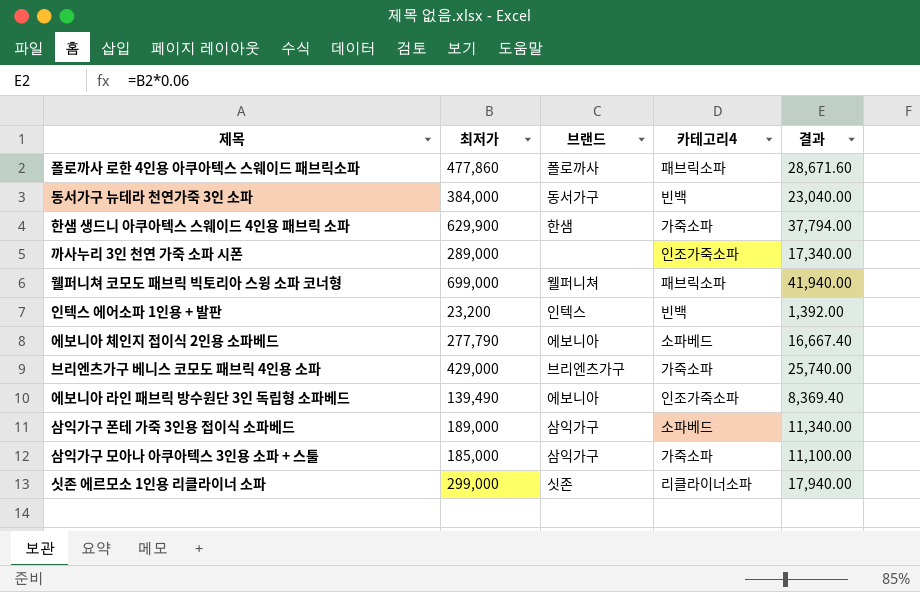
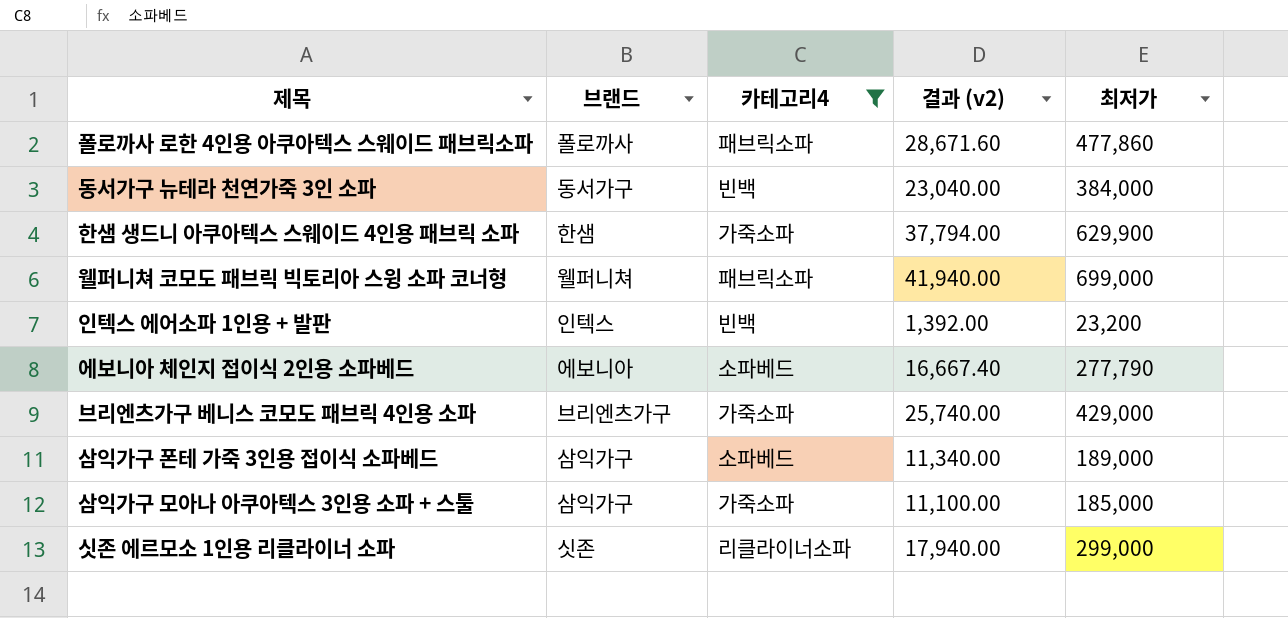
filter: none -> 카테고리4 != 인조가죽소파
column name: 결과 -> 결과 (v2)
column 최저가 | position: 2 -> 5

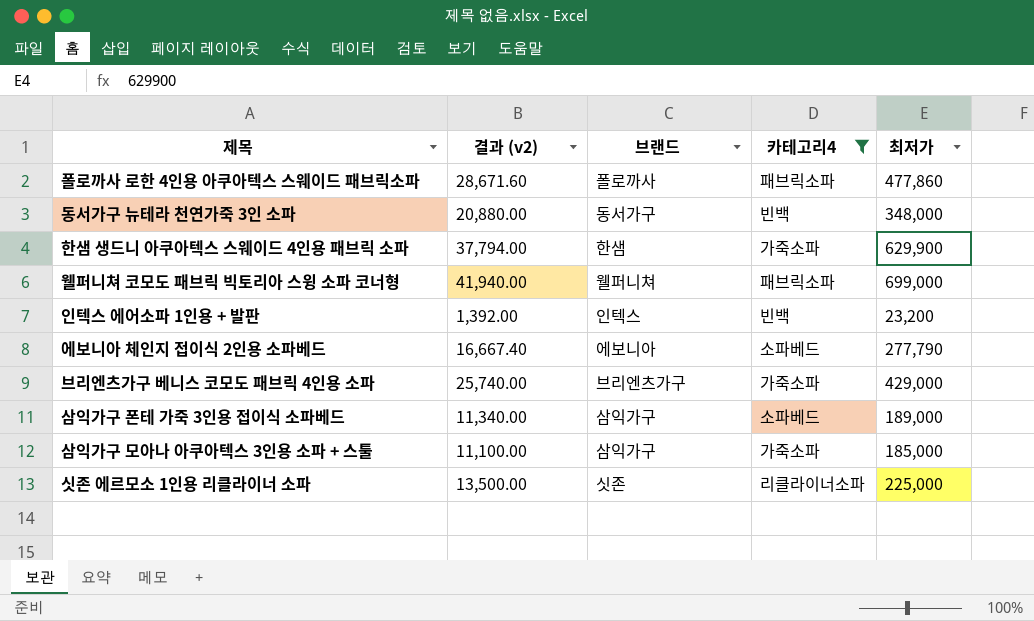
column 결과 (v2) | position: 4 -> 2
동서가구 뉴테라 천연가죽 3인 소파 | 결과 (v2): 23,040.00 -> 20,880.00
동서가구 뉴테라 천연가죽 3인 소파 | 최저가: 384,000 -> 348,000
싯존 에르모소 1인용 리클라이너 소파 | 결과 (v2): 17,940.00 -> 13,500.00
싯존 에르모소 1인용 리클라이너 소파 | 최저가: 299,000 -> 225,000

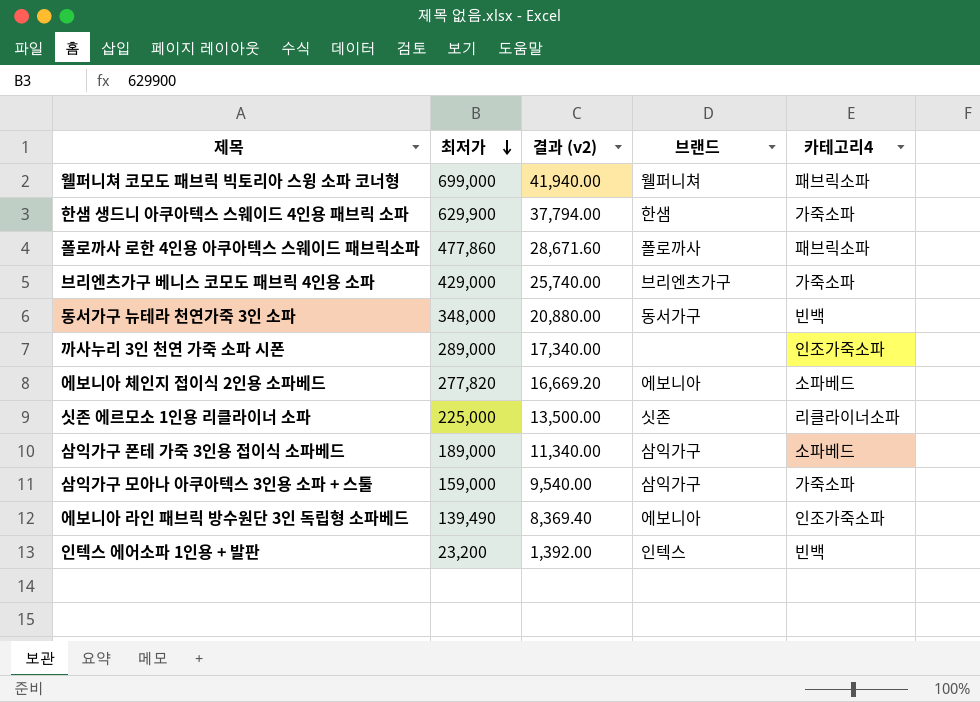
filter: 카테고리4 != 인조가죽소파 -> none
row order: none -> 최저가 descending
column 최저가 | position: 5 -> 2
에보니아 체인지 접이식 2인용 소파베드 | 최저가: 277,790 -> 277,820
에보니아 체인지 접이식 2인용 소파베드 | 결과 (v2): 16,667.40 -> 16,669.20
삼익가구 모아나 아쿠아텍스 3인용 소파 + 스툴 | 최저가: 185,000 -> 159,000
삼익가구 모아나 아쿠아텍스 3인용 소파 + 스툴 | 결과 (v2): 11,100.00 -> 9,540.00

